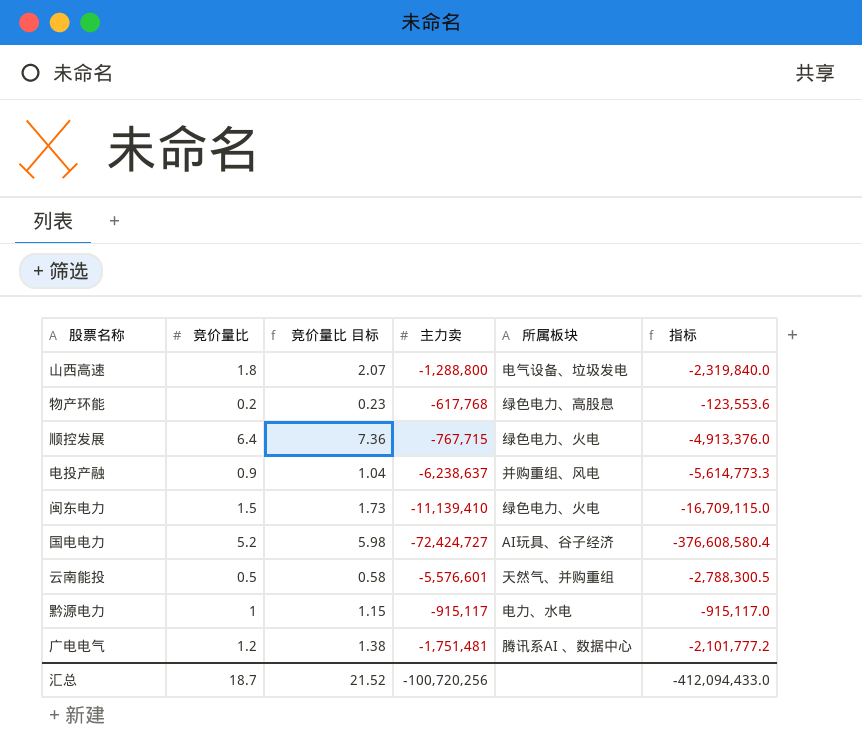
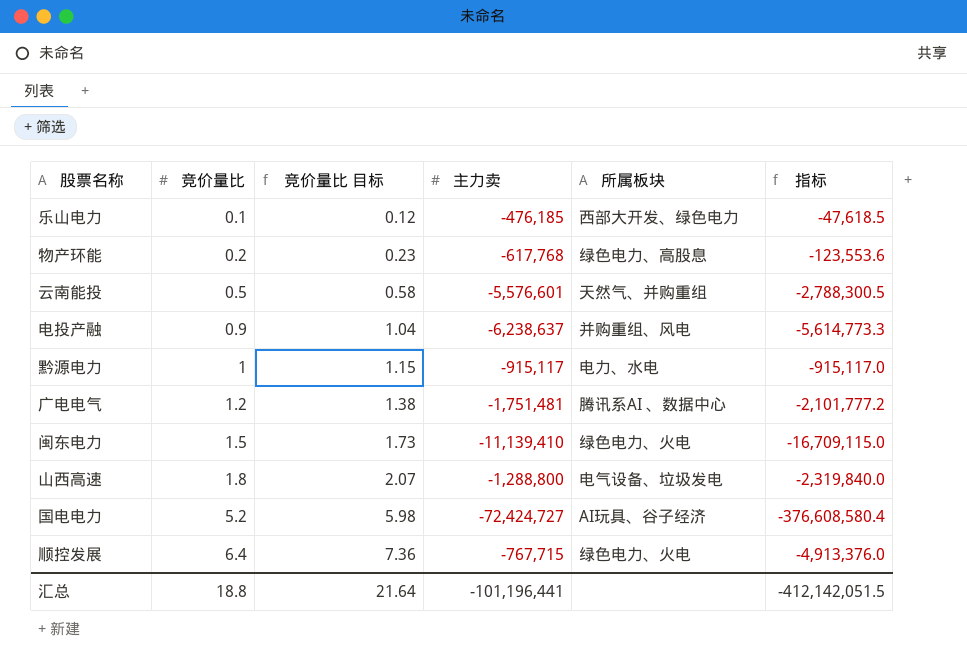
row order: none -> 竞价量比 ascending
row 乐山电力: none -> 0.1 | 0.12 | -476,185 | 西部大开发、绿色电力 | -47,618.5
汇总 | 竞价量比: 18.7 -> 18.8
汇总 | 竞价量比 目标: 21.52 -> 21.64
汇总 | 主力卖: -100,720,256 -> -101,196,441
汇总 | 指标: -412,094,433.0 -> -412,142,051.5

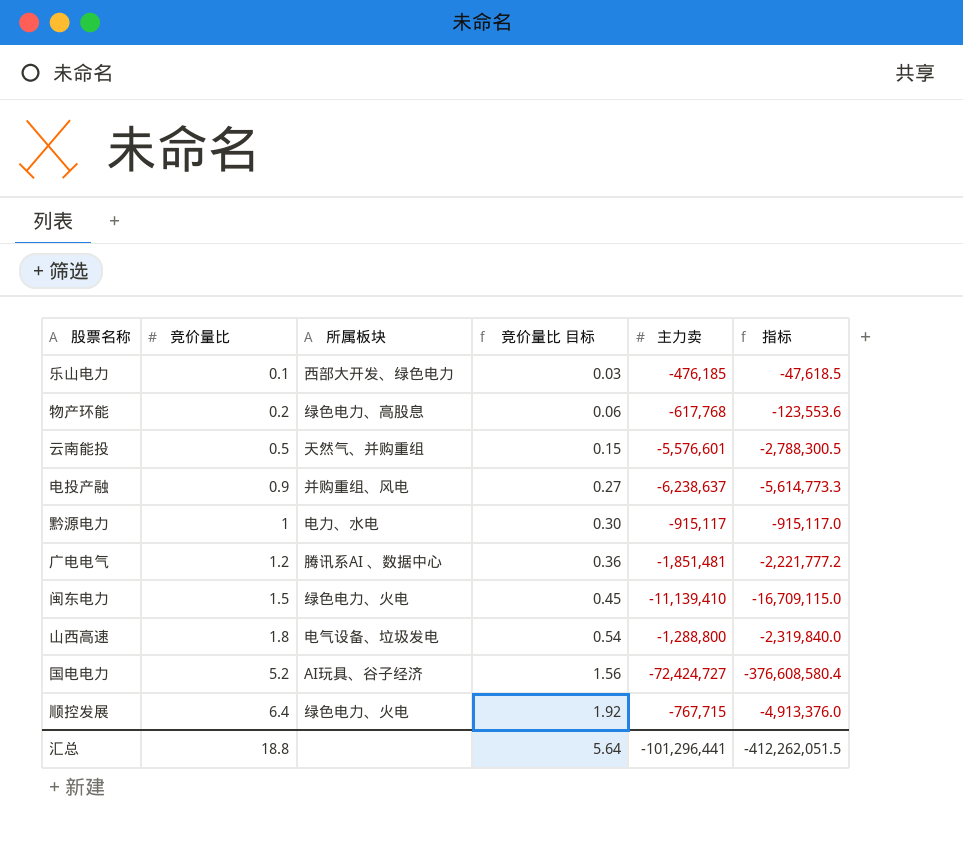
column 所属板块 | position: 5 -> 3
column 竞价量比 目标 | formula: [竞价量比] * 1.15 -> [竞价量比] * 0.3
广电电气 | 主力卖: -1,751,481 -> -1,851,481
广电电气 | 指标: -2,101,777.2 -> -2,221,777.2
汇总 | 竞价量比 目标: 21.64 -> 5.64
汇总 | 主力卖: -101,196,441 -> -101,296,441
汇总 | 指标: -412,142,051.5 -> -412,262,051.5

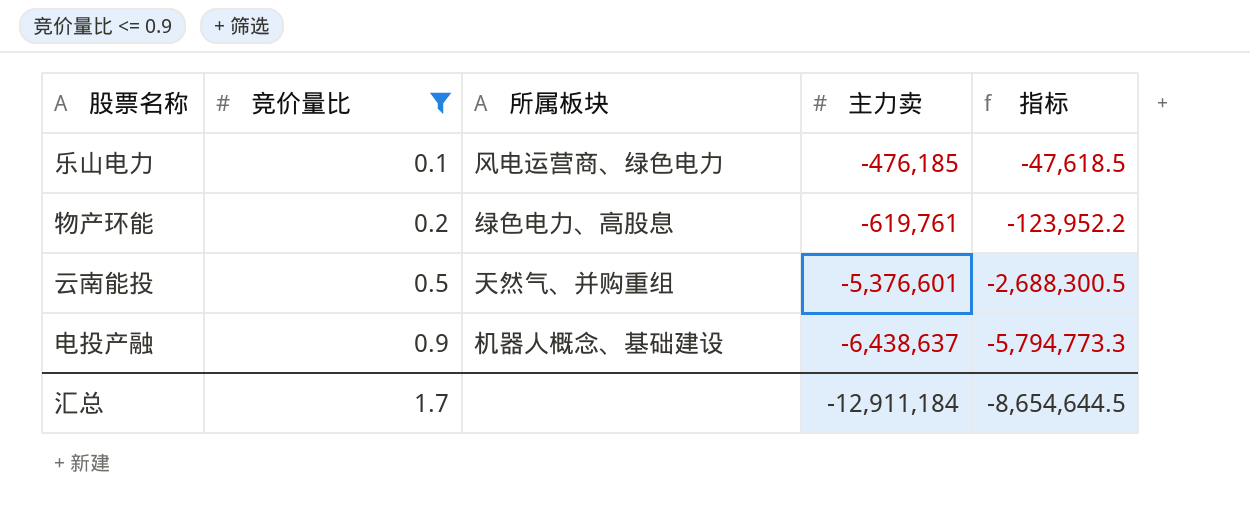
filter: none -> 竞价量比 <= 0.9
column 竞价量比 目标 | formula: [竞价量比] * 0.3 -> none
乐山电力 | 所属板块: 西部大开发、绿色电力 -> 风电运营商、绿色电力
物产环能 | 主力卖: -617,768 -> -619,761
物产环能 | 指标: -123,553.6 -> -123,952.2
云南能投 | 主力卖: -5,576,601 -> -5,376,601
云南能投 | 指标: -2,788,300.5 -> -2,688,300.5
电投产融 | 所属板块: 并购重组、风电 -> 机器人概念、基础建设
电投产融 | 主力卖: -6,238,637 -> -6,438,637
电投产融 | 指标: -5,614,773.3 -> -5,794,773.3
汇总 | 竞价量比: 18.8 -> 1.7
汇总 | 主力卖: -101,296,441 -> -12,911,184
汇总 | 指标: -412,262,051.5 -> -8,654,644.5

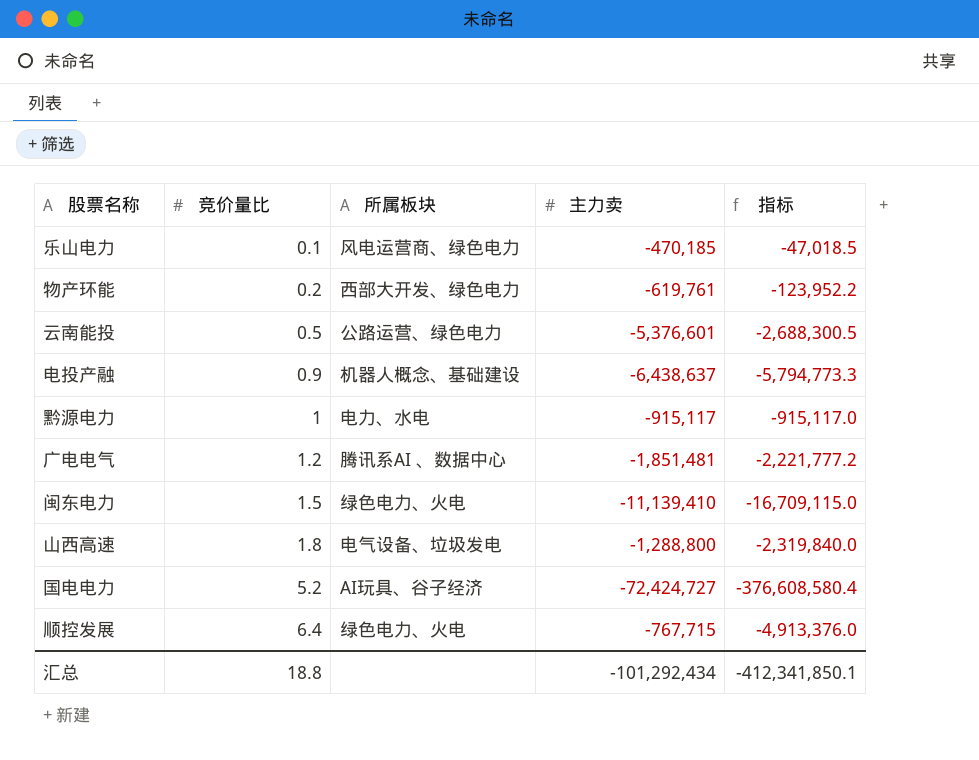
filter: 竞价量比 <= 0.9 -> none
乐山电力 | 主力卖: -476,185 -> -470,185
乐山电力 | 指标: -47,618.5 -> -47,018.5
物产环能 | 所属板块: 绿色电力、高股息 -> 西部大开发、绿色电力
云南能投 | 所属板块: 天然气、并购重组 -> 公路运营、绿色电力
汇总 | 竞价量比: 1.7 -> 18.8
汇总 | 主力卖: -12,911,184 -> -101,292,434
汇总 | 指标: -8,654,644.5 -> -412,341,850.1

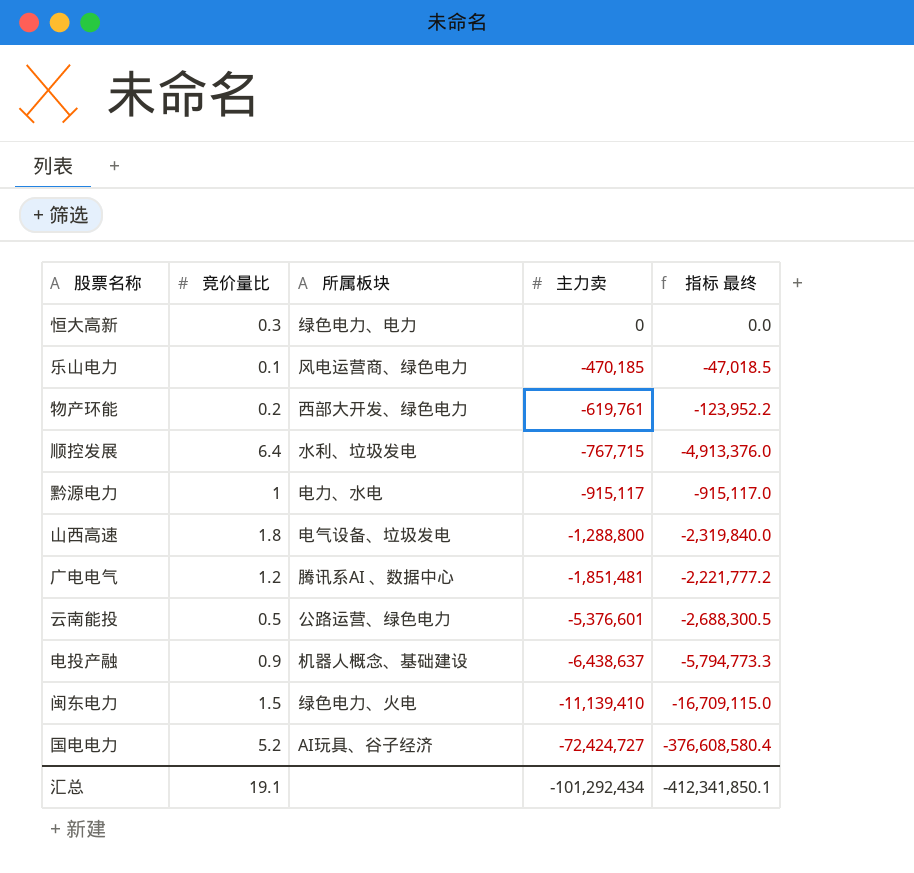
row order: 竞价量比 ascending -> 主力卖 descending
column name: 指标 -> 指标 最终
row 恒大高新: none -> 0.3 | 绿色电力、电力 | 0 | 0.0
顺控发展 | 所属板块: 绿色电力、火电 -> 水利、垃圾发电
汇总 | 竞价量比: 18.8 -> 19.1

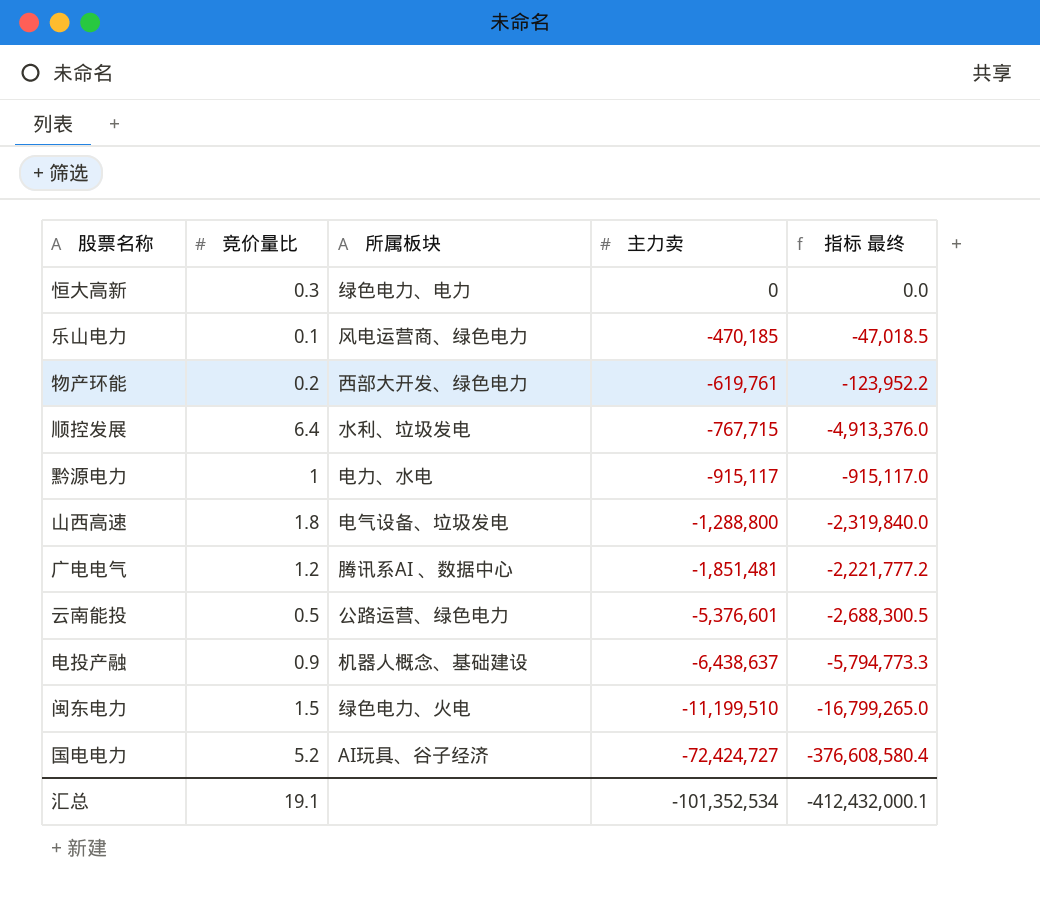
闽东电力 | 主力卖: -11,139,410 -> -11,199,510
闽东电力 | 指标 最终: -16,709,115.0 -> -16,799,265.0
汇总 | 主力卖: -101,292,434 -> -101,352,534
汇总 | 指标 最终: -412,341,850.1 -> -412,432,000.1

